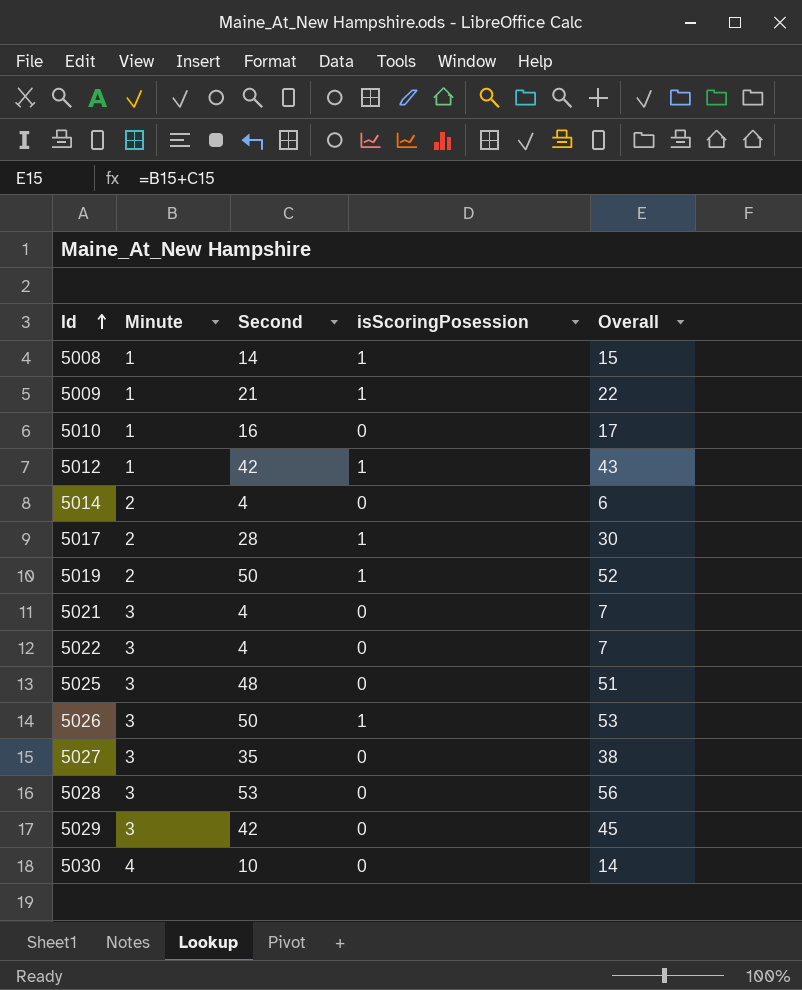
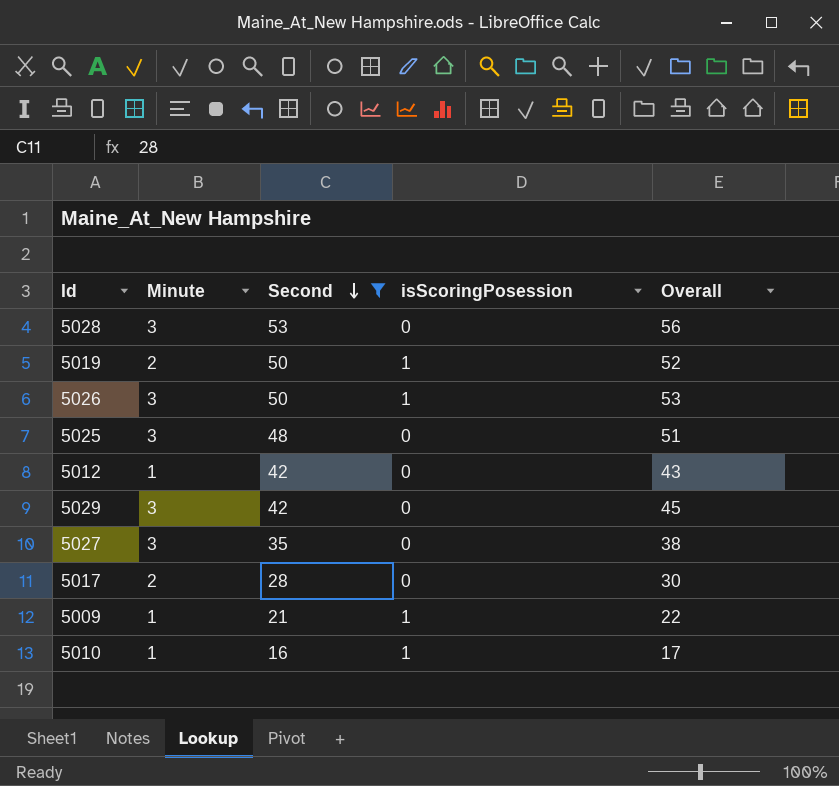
filter: none -> Second >= 16
row order: Id ascending -> Second descending
5012 | isScoringPosession: 1 -> 0
5017 | isScoringPosession: 1 -> 0
5010 | isScoringPosession: 0 -> 1

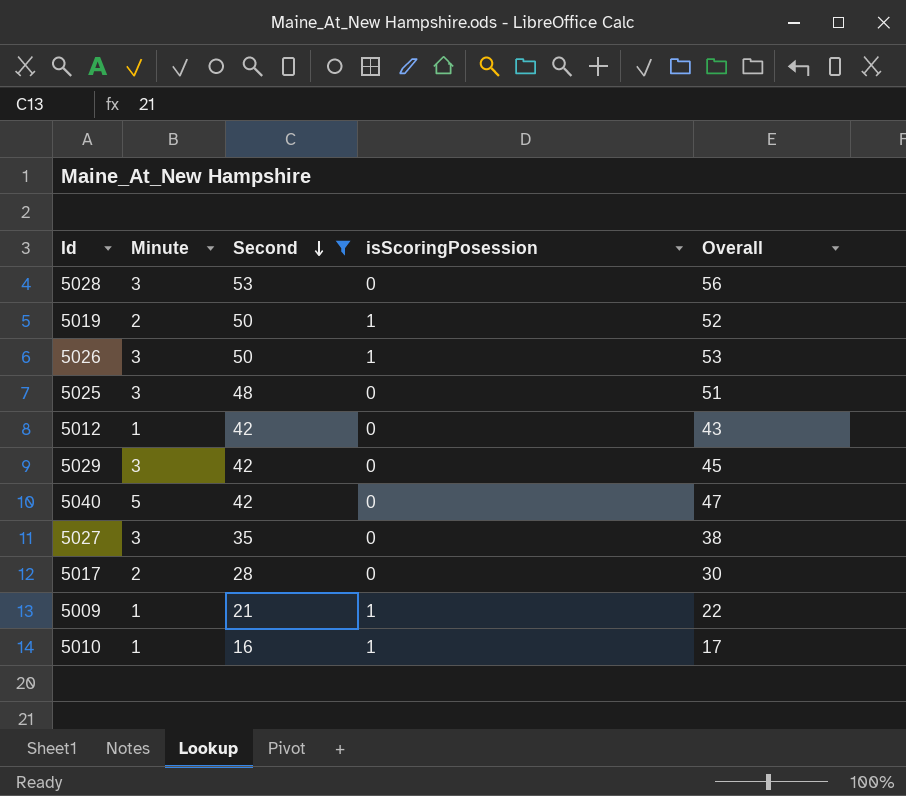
row 5040: none -> 5 | 42 | 0 | 47

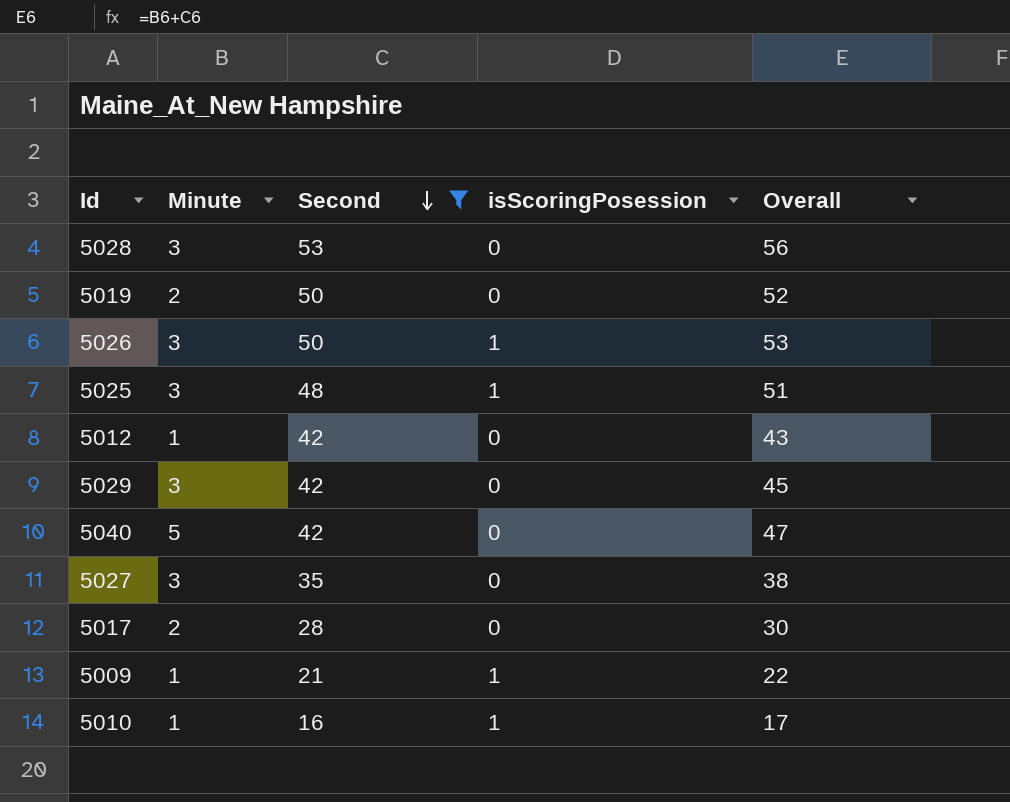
5019 | isScoringPosession: 1 -> 0
5025 | isScoringPosession: 0 -> 1

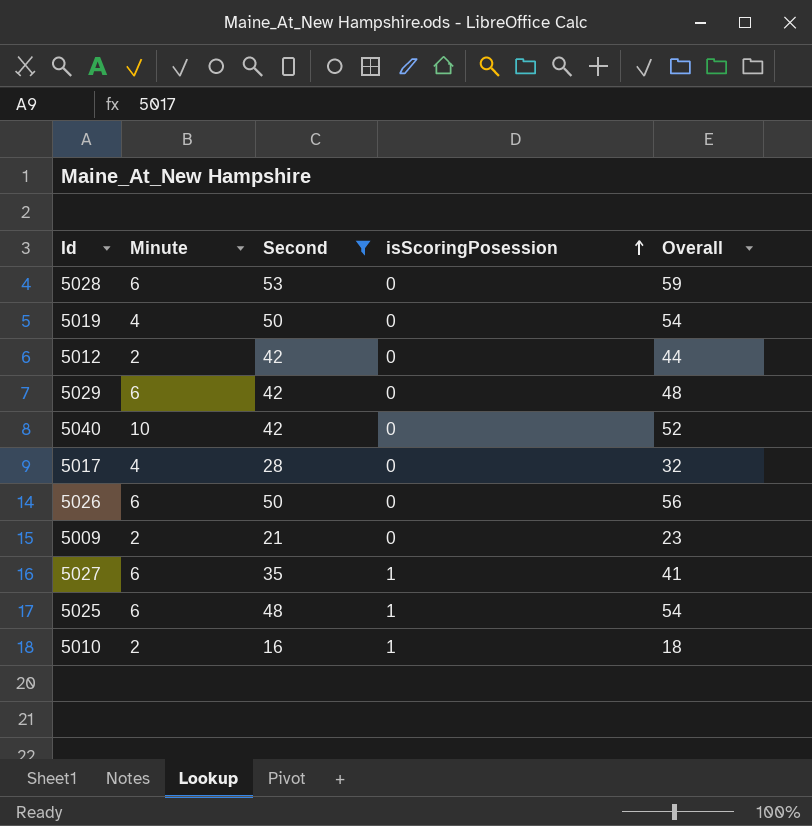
row order: Second descending -> isScoringPosession ascending
5028 | Minute: 3 -> 6
5028 | Overall: 56 -> 59
5019 | Minute: 2 -> 4
5019 | Overall: 52 -> 54
5012 | Minute: 1 -> 2
5012 | Overall: 43 -> 44
5029 | Minute: 3 -> 6
5029 | Overall: 45 -> 48
5040 | Minute: 5 -> 10
5040 | Overall: 47 -> 52
5017 | Minute: 2 -> 4
5017 | Overall: 30 -> 32
5026 | Minute: 3 -> 6
5026 | isScoringPosession: 1 -> 0
5026 | Overall: 53 -> 56
5009 | Minute: 1 -> 2
5009 | isScoringPosession: 1 -> 0
5009 | Overall: 22 -> 23
5027 | Minute: 3 -> 6
5027 | isScoringPosession: 0 -> 1
5027 | Overall: 38 -> 41
5025 | Minute: 3 -> 6
5025 | Overall: 51 -> 54
5010 | Minute: 1 -> 2
5010 | Overall: 17 -> 18

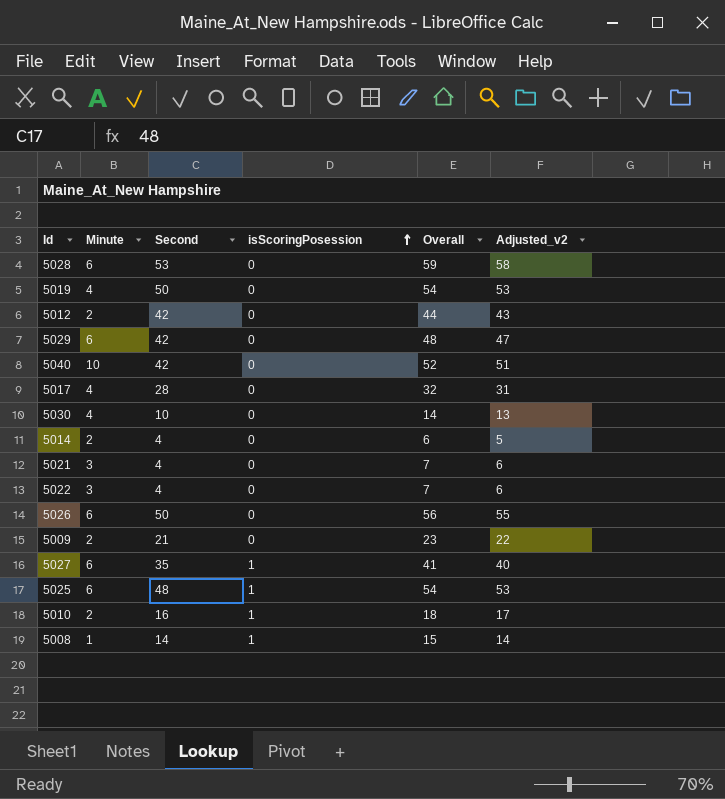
filter: Second >= 16 -> none
column Adjusted_v2 | formula: none -> [Overall] - 1

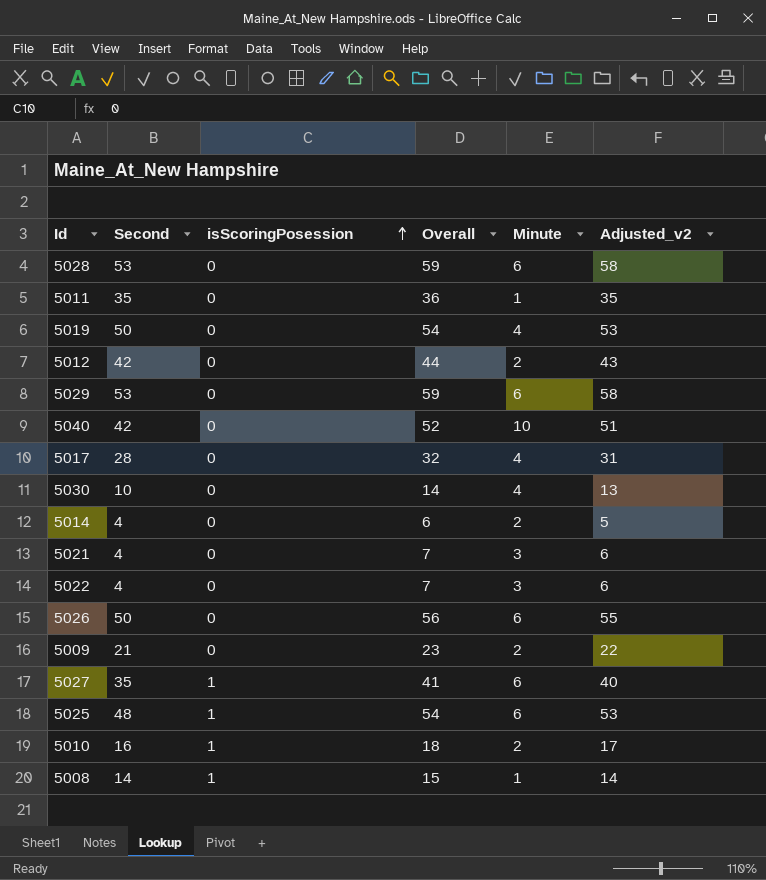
column Minute | position: 2 -> 5
row 5011: none -> 35 | 0 | 36 | 1 | 35
5029 | Second: 42 -> 53
5029 | Overall: 48 -> 59
5029 | Adjusted_v2: 47 -> 58

